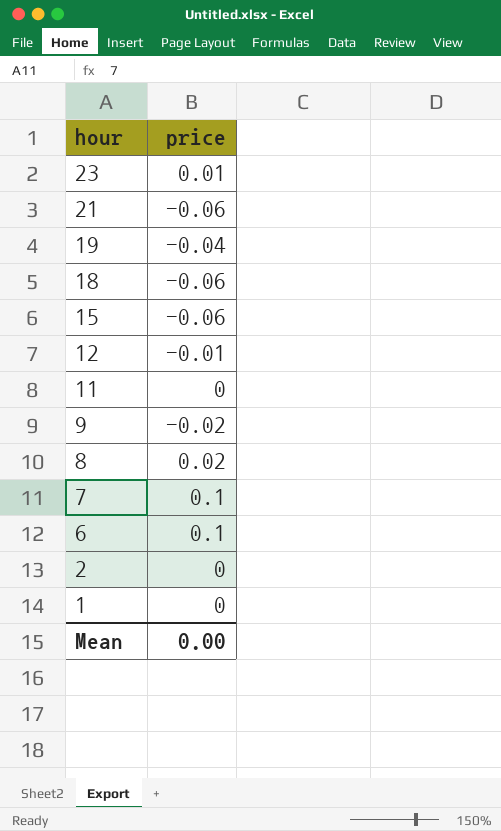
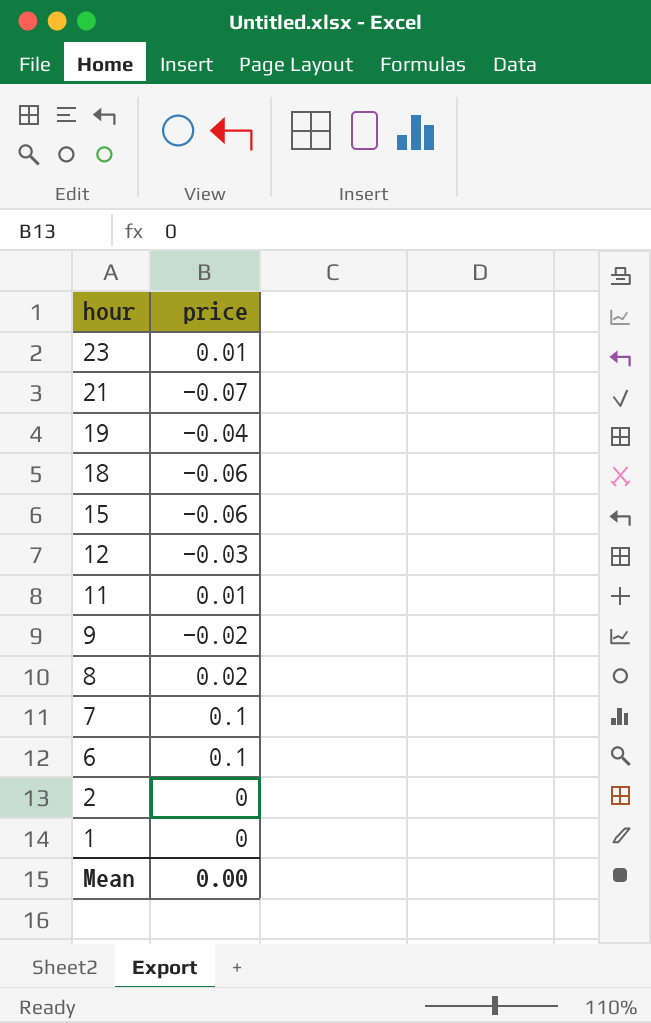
21 | price: -0.06 -> -0.07
12 | price: -0.01 -> -0.03
11 | price: 0 -> 0.01

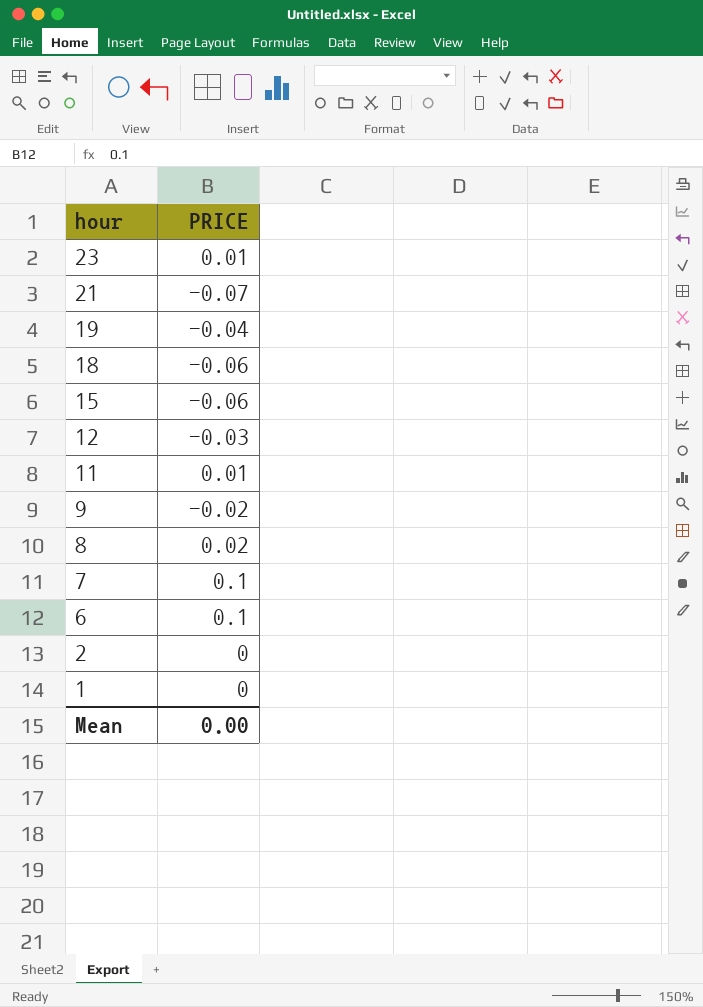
column name: price -> PRICE

